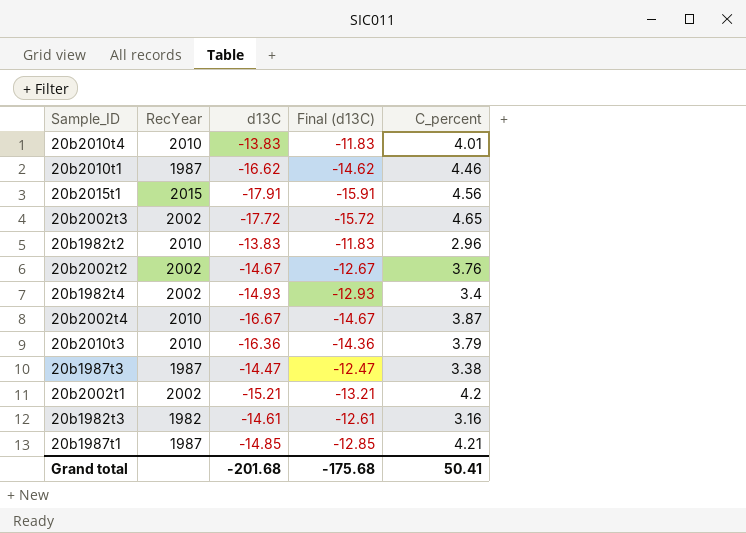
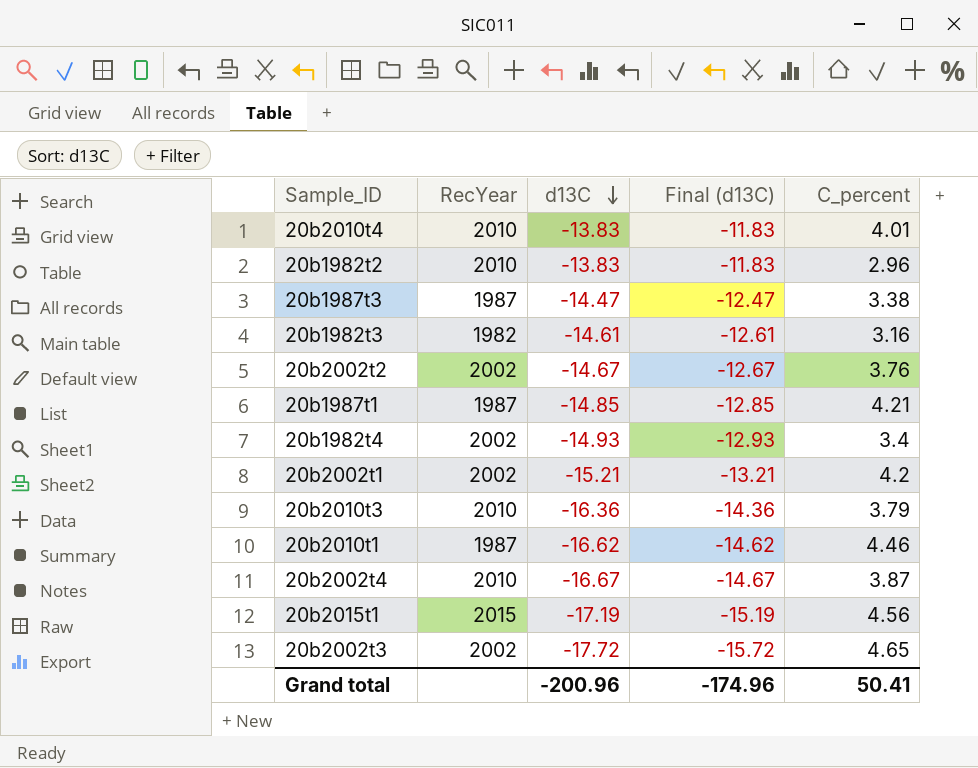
row order: none -> d13C descending
20b2015t1 | d13C: -17.91 -> -17.19
20b2015t1 | Final (d13C): -15.91 -> -15.19
Grand total | d13C: -201.68 -> -200.96
Grand total | Final (d13C): -175.68 -> -174.96

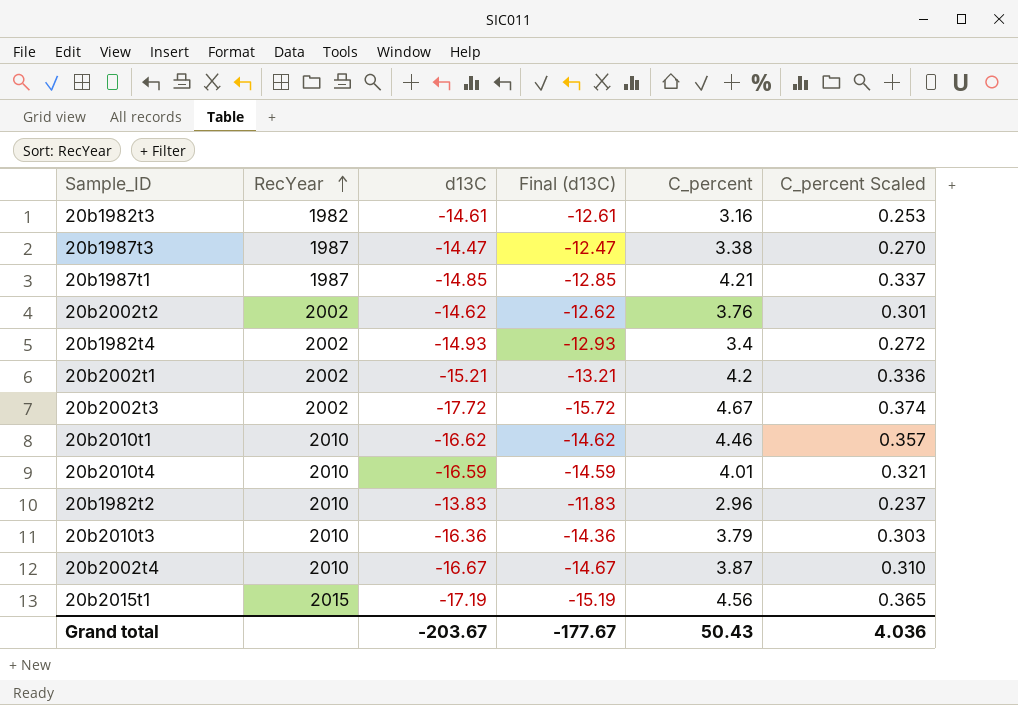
row order: d13C descending -> RecYear ascending
column C_percent Scaled | formula: none -> [C_percent] * 0.08
20b2002t2 | d13C: -14.67 -> -14.62
20b2002t2 | Final (d13C): -12.67 -> -12.62
20b2002t3 | C_percent: 4.65 -> 4.67
20b2010t1 | RecYear: 1987 -> 2010
20b2010t4 | d13C: -13.83 -> -16.59
20b2010t4 | Final (d13C): -11.83 -> -14.59
Grand total | d13C: -200.96 -> -203.67
Grand total | Final (d13C): -174.96 -> -177.67
Grand total | C_percent: 50.41 -> 50.43

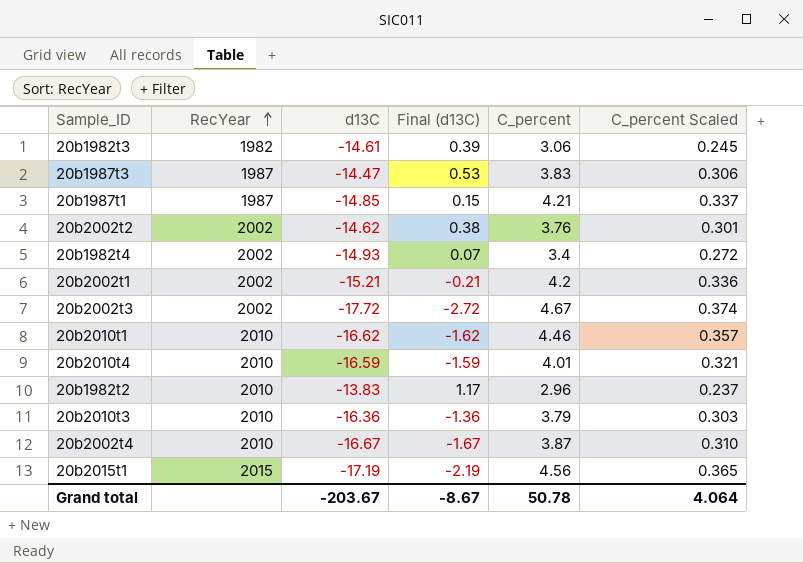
column Final (d13C) | formula: [d13C] + 2 -> [d13C] + 15
20b1982t3 | C_percent: 3.16 -> 3.06
20b1982t3 | C_percent Scaled: 0.253 -> 0.245
20b1987t3 | C_percent: 3.38 -> 3.83
20b1987t3 | C_percent Scaled: 0.270 -> 0.306
Grand total | Final (d13C): -177.67 -> -8.67
Grand total | C_percent: 50.43 -> 50.78
Grand total | C_percent Scaled: 4.036 -> 4.064

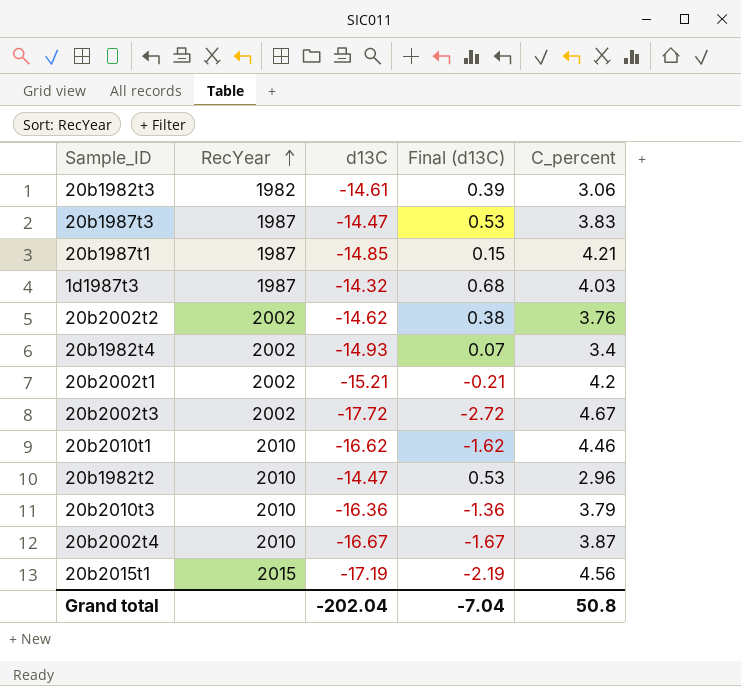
column C_percent Scaled | formula: [C_percent] * 0.08 -> none
row 20b2010t4: 2010 | -16.59 | -1.59 | 4.01 | 0.321 -> none
row 1d1987t3: none -> 1987 | -14.32 | 0.68 | 4.03
20b1982t2 | d13C: -13.83 -> -14.47
20b1982t2 | Final (d13C): 1.17 -> 0.53
Grand total | d13C: -203.67 -> -202.04
Grand total | Final (d13C): -8.67 -> -7.04
Grand total | C_percent: 50.78 -> 50.8

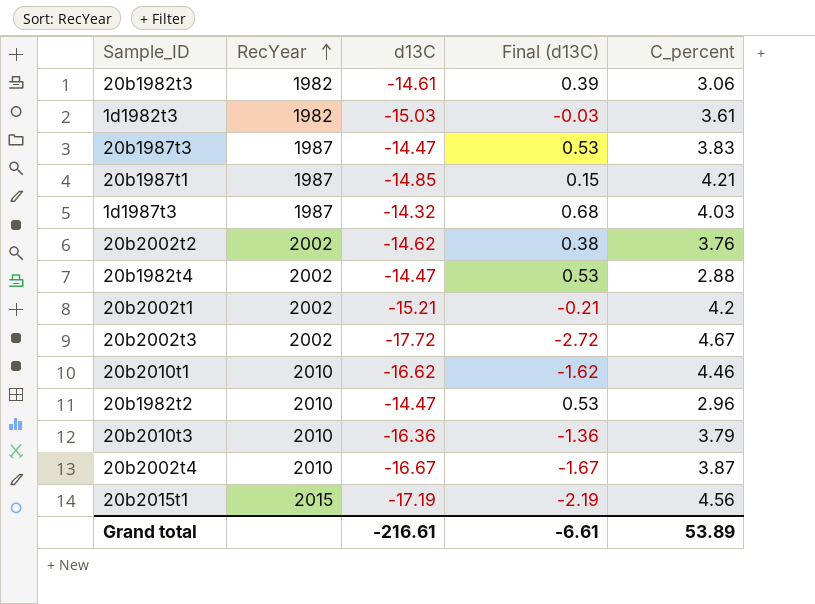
row 1d1982t3: none -> 1982 | -15.03 | -0.03 | 3.61
20b1982t4 | d13C: -14.93 -> -14.47
20b1982t4 | Final (d13C): 0.07 -> 0.53
20b1982t4 | C_percent: 3.4 -> 2.88
Grand total | d13C: -202.04 -> -216.61
Grand total | Final (d13C): -7.04 -> -6.61
Grand total | C_percent: 50.8 -> 53.89

